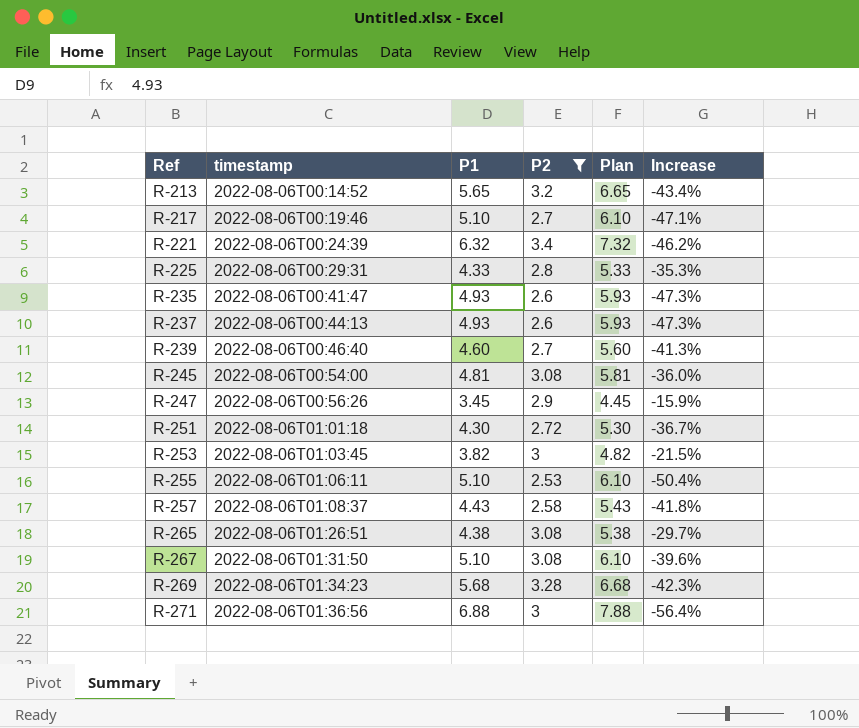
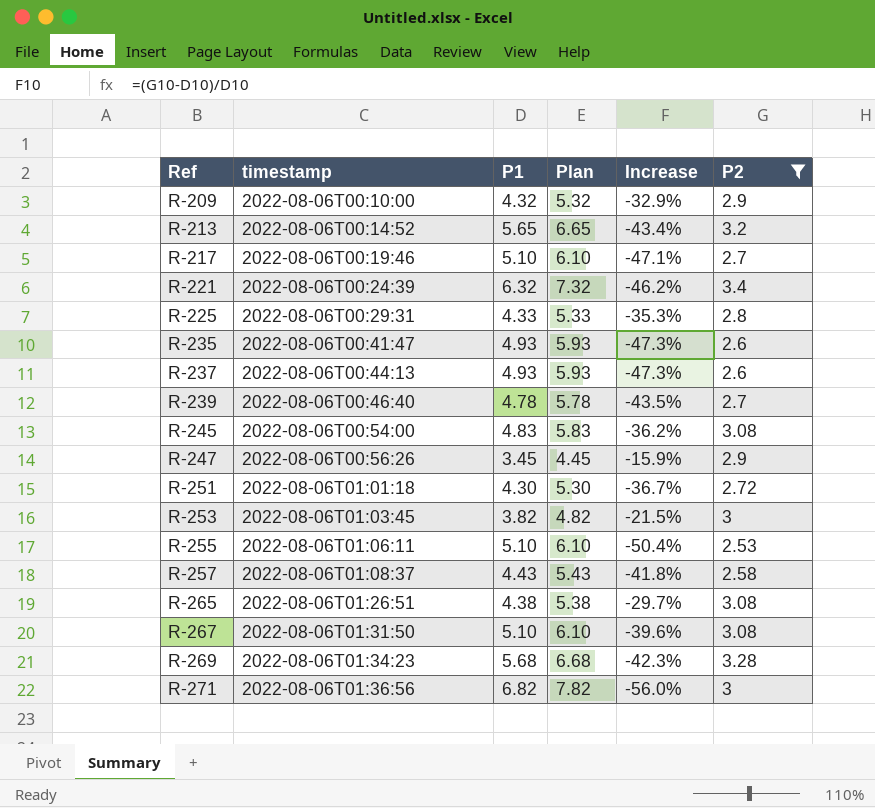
column P2 | position: 4 -> 6
row R-209: none -> 2022-08-06T00:10:00 | 4.32 | 5.32 | -32.9% | 2.9
R-239 | P1: 4.60 -> 4.78
R-239 | Plan: 5.60 -> 5.78
R-239 | Increase: -41.3% -> -43.5%
R-245 | P1: 4.81 -> 4.83
R-245 | Plan: 5.81 -> 5.83
R-245 | Increase: -36.0% -> -36.2%
R-271 | P1: 6.88 -> 6.82
R-271 | Plan: 7.88 -> 7.82
R-271 | Increase: -56.4% -> -56.0%

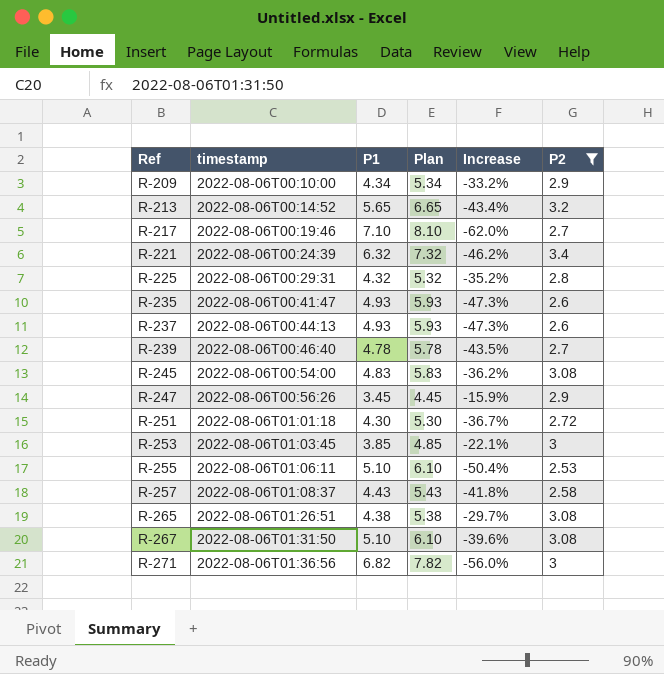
row R-269: 2022-08-06T01:34:23 | 5.68 | 6.68 | -42.3% | 3.28 -> none
R-209 | P1: 4.32 -> 4.34
R-209 | Plan: 5.32 -> 5.34
R-209 | Increase: -32.9% -> -33.2%
R-217 | P1: 5.10 -> 7.10
R-217 | Plan: 6.10 -> 8.10
R-217 | Increase: -47.1% -> -62.0%
R-225 | P1: 4.33 -> 4.32
R-225 | Plan: 5.33 -> 5.32
R-225 | Increase: -35.3% -> -35.2%
R-253 | P1: 3.82 -> 3.85
R-253 | Plan: 4.82 -> 4.85
R-253 | Increase: -21.5% -> -22.1%

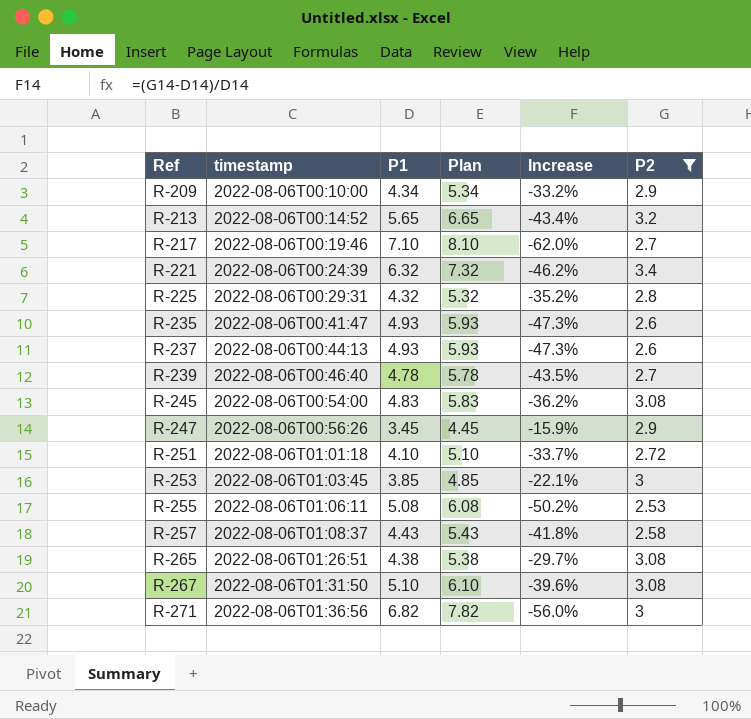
R-251 | P1: 4.30 -> 4.10
R-251 | Plan: 5.30 -> 5.10
R-251 | Increase: -36.7% -> -33.7%
R-255 | P1: 5.10 -> 5.08
R-255 | Plan: 6.10 -> 6.08
R-255 | Increase: -50.4% -> -50.2%

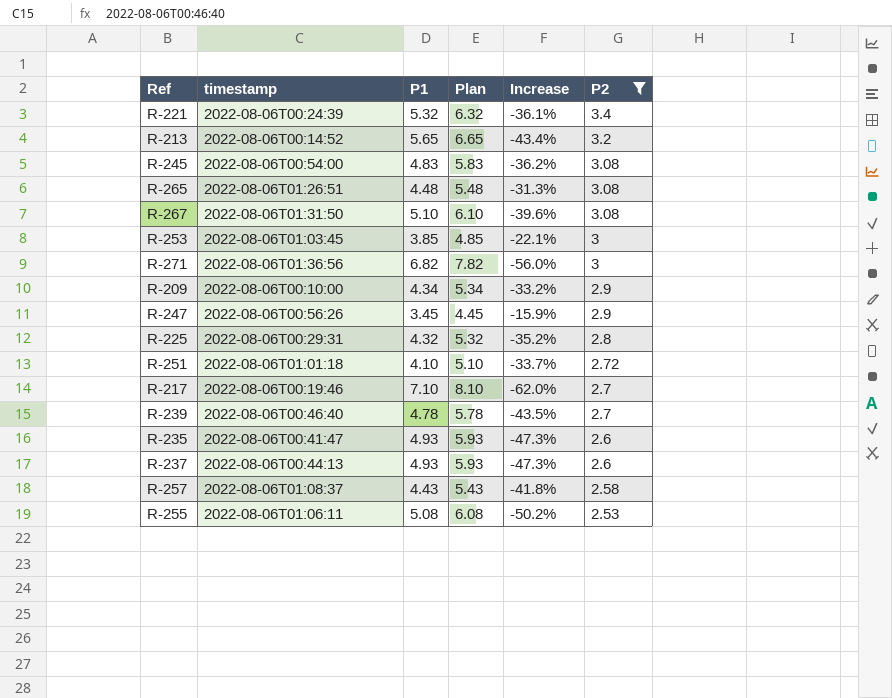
row order: Ref ascending -> P2 descending
R-221 | P1: 6.32 -> 5.32
R-221 | Plan: 7.32 -> 6.32
R-221 | Increase: -46.2% -> -36.1%
R-265 | P1: 4.38 -> 4.48
R-265 | Plan: 5.38 -> 5.48
R-265 | Increase: -29.7% -> -31.3%

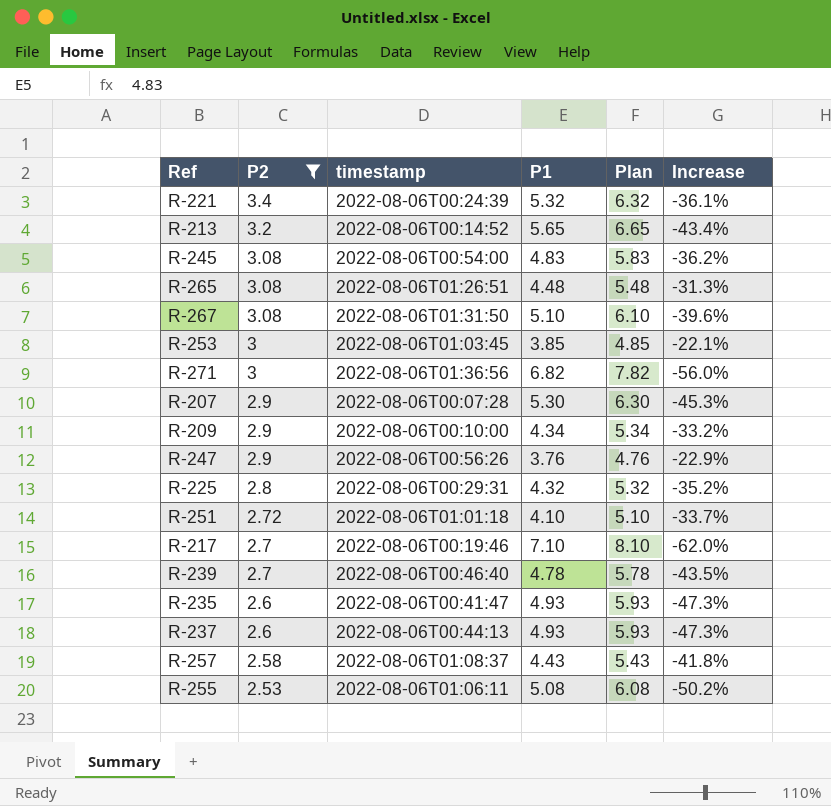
column P2 | position: 6 -> 2
row R-207: none -> 2.9 | 2022-08-06T00:07:28 | 5.30 | 6.30 | -45.3%
R-247 | P1: 3.45 -> 3.76
R-247 | Plan: 4.45 -> 4.76
R-247 | Increase: -15.9% -> -22.9%

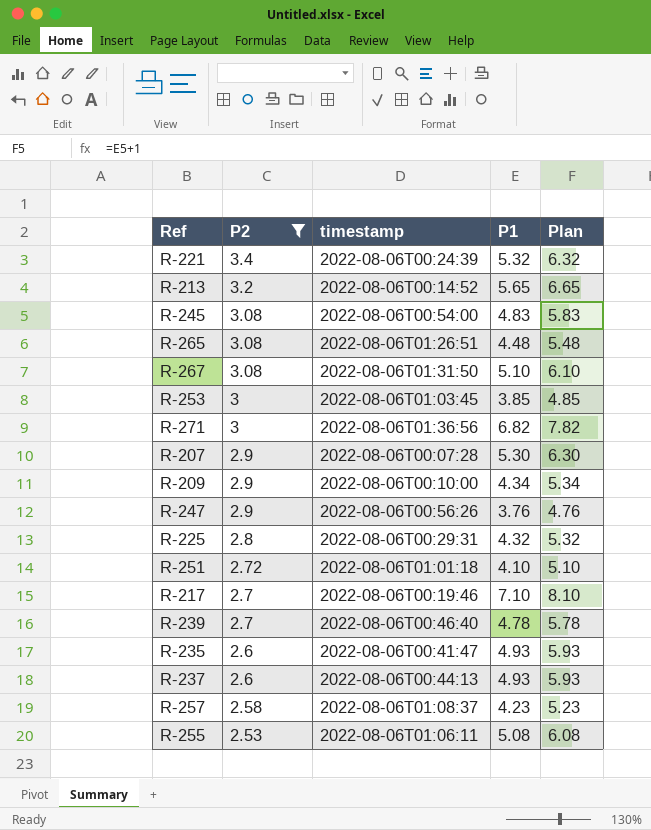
column Increase | formula: ([P2] - [P1]) / [P1] -> none
R-257 | P1: 4.43 -> 4.23
R-257 | Plan: 5.43 -> 5.23

